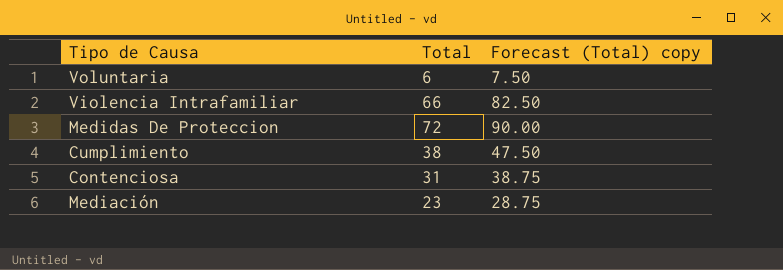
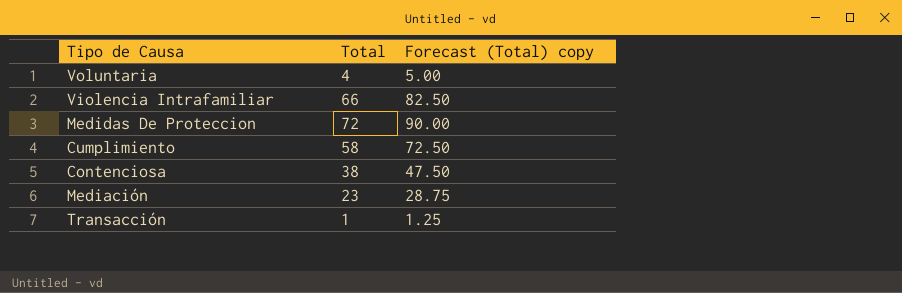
Voluntaria | Total: 6 -> 4
Voluntaria | Forecast (Total) copy: 7.50 -> 5.00
Cumplimiento | Total: 38 -> 58
Cumplimiento | Forecast (Total) copy: 47.50 -> 72.50
Contenciosa | Total: 31 -> 38
Contenciosa | Forecast (Total) copy: 38.75 -> 47.50
row Transacción: none -> 1 | 1.25

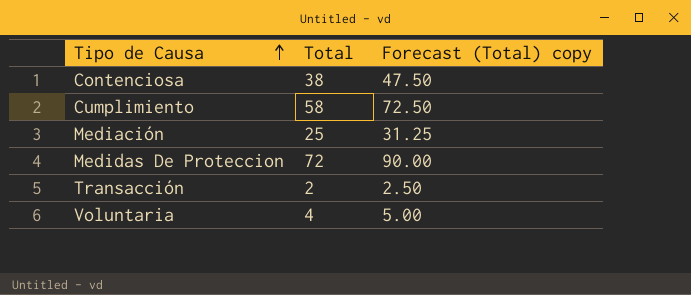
row order: none -> Tipo de Causa ascending
row Violencia Intrafamiliar: 66 | 82.50 -> none
Mediación | Total: 23 -> 25
Mediación | Forecast (Total) copy: 28.75 -> 31.25
Transacción | Total: 1 -> 2
Transacción | Forecast (Total) copy: 1.25 -> 2.50

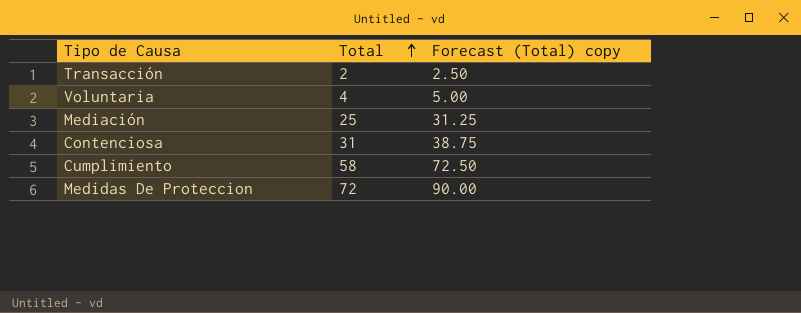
row order: Tipo de Causa ascending -> Total ascending
Contenciosa | Total: 38 -> 31
Contenciosa | Forecast (Total) copy: 47.50 -> 38.75

